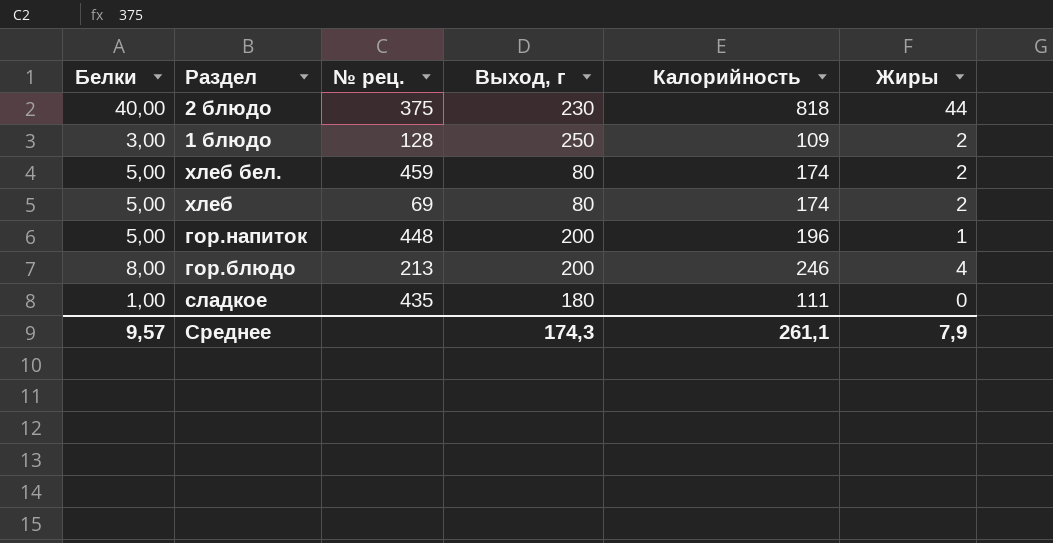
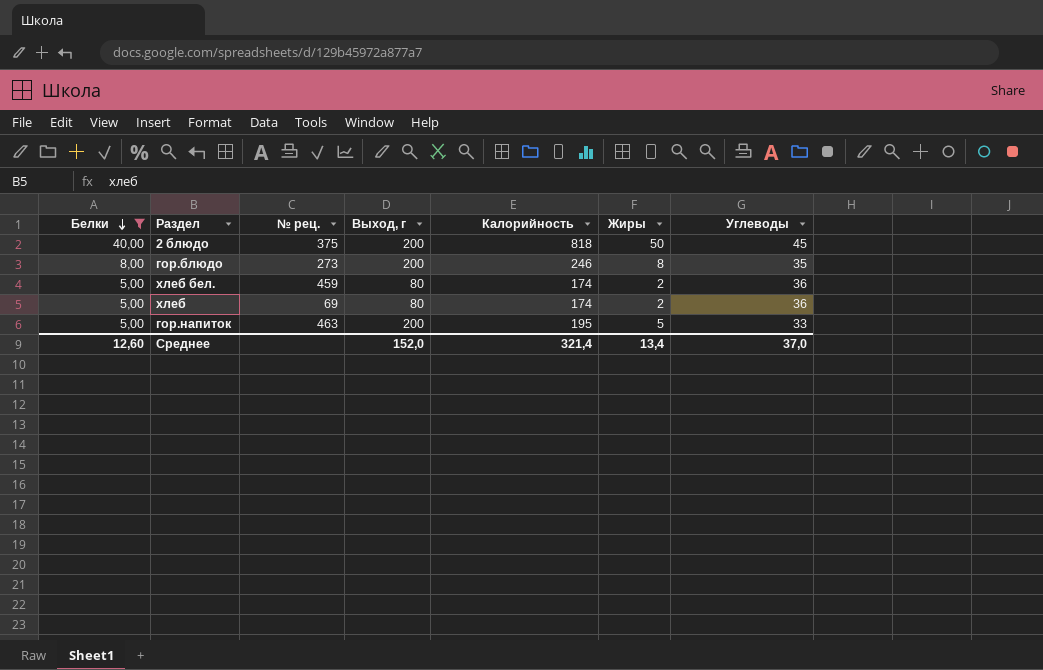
filter: none -> Белки >= 5,00
row order: none -> Белки descending
column Углеводы | position: none -> 7
2 блюдо | Выход, г: 230 -> 200
2 блюдо | Жиры: 44 -> 50
гор.блюдо | № рец.: 213 -> 273
гор.блюдо | Жиры: 4 -> 8
гор.напиток | № рец.: 448 -> 463
гор.напиток | Калорийность: 196 -> 195
гор.напиток | Жиры: 1 -> 5
Среднее | Белки: 9,57 -> 12,60
Среднее | Выход, г: 174,3 -> 152,0
Среднее | Калорийность: 261,1 -> 321,4
Среднее | Жиры: 7,9 -> 13,4

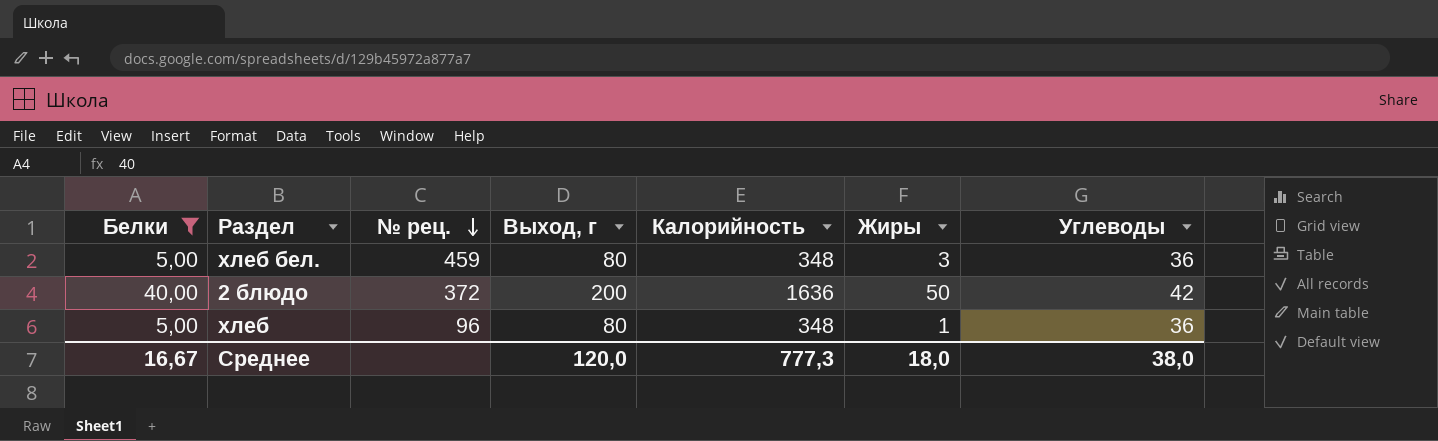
row order: Белки descending -> № рец. descending
row гор.блюдо: 8,00 | 273 | 200 | 246 | 8 | 35 -> none
row гор.напиток: 5,00 | 463 | 200 | 195 | 5 | 33 -> none
хлеб бел. | Калорийность: 174 -> 348
хлеб бел. | Жиры: 2 -> 3
2 блюдо | № рец.: 375 -> 372
2 блюдо | Калорийность: 818 -> 1636
2 блюдо | Углеводы: 45 -> 42
хлеб | № рец.: 69 -> 96
хлеб | Калорийность: 174 -> 348
хлеб | Жиры: 2 -> 1
Среднее | Белки: 12,60 -> 16,67
Среднее | Выход, г: 152,0 -> 120,0
Среднее | Калорийность: 321,4 -> 777,3
Среднее | Жиры: 13,4 -> 18,0
Среднее | Углеводы: 37,0 -> 38,0

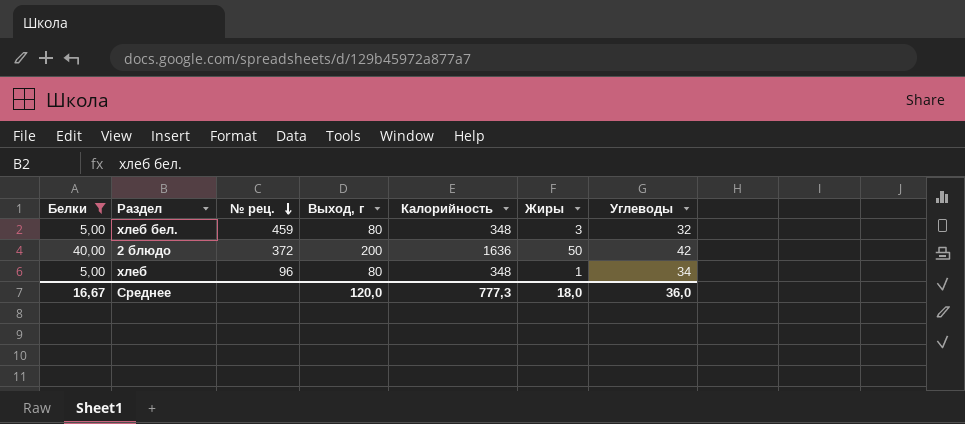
хлеб бел. | Углеводы: 36 -> 32
хлеб | Углеводы: 36 -> 34
Среднее | Углеводы: 38,0 -> 36,0

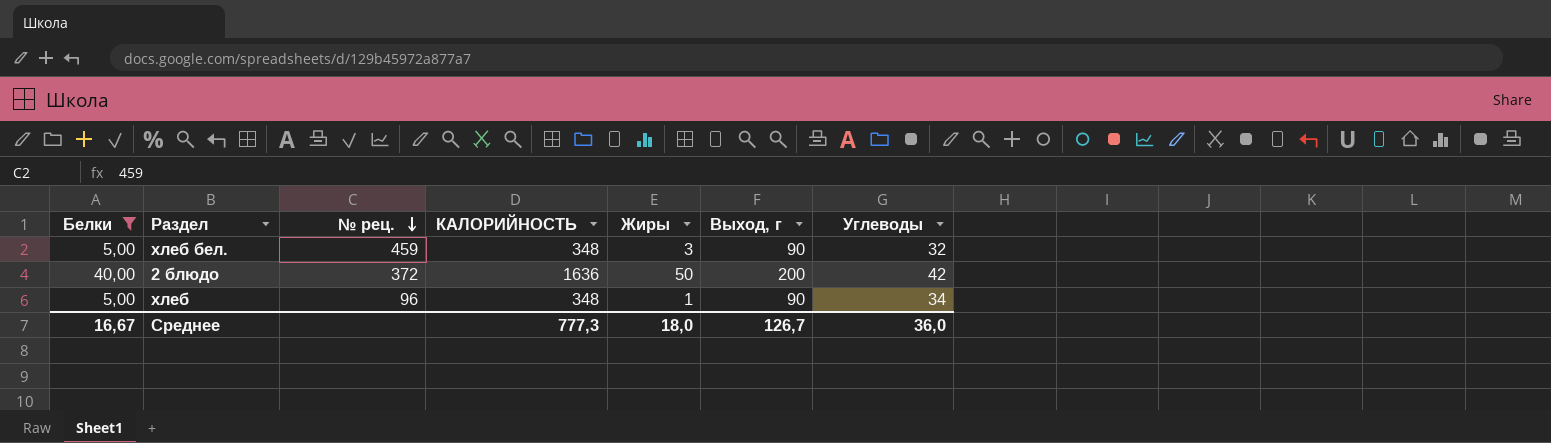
column name: Калорийность -> КАЛОРИЙНОСТЬ
column Выход, г | position: 4 -> 6
хлеб бел. | Выход, г: 80 -> 90
хлеб | Выход, г: 80 -> 90
Среднее | Выход, г: 120,0 -> 126,7

